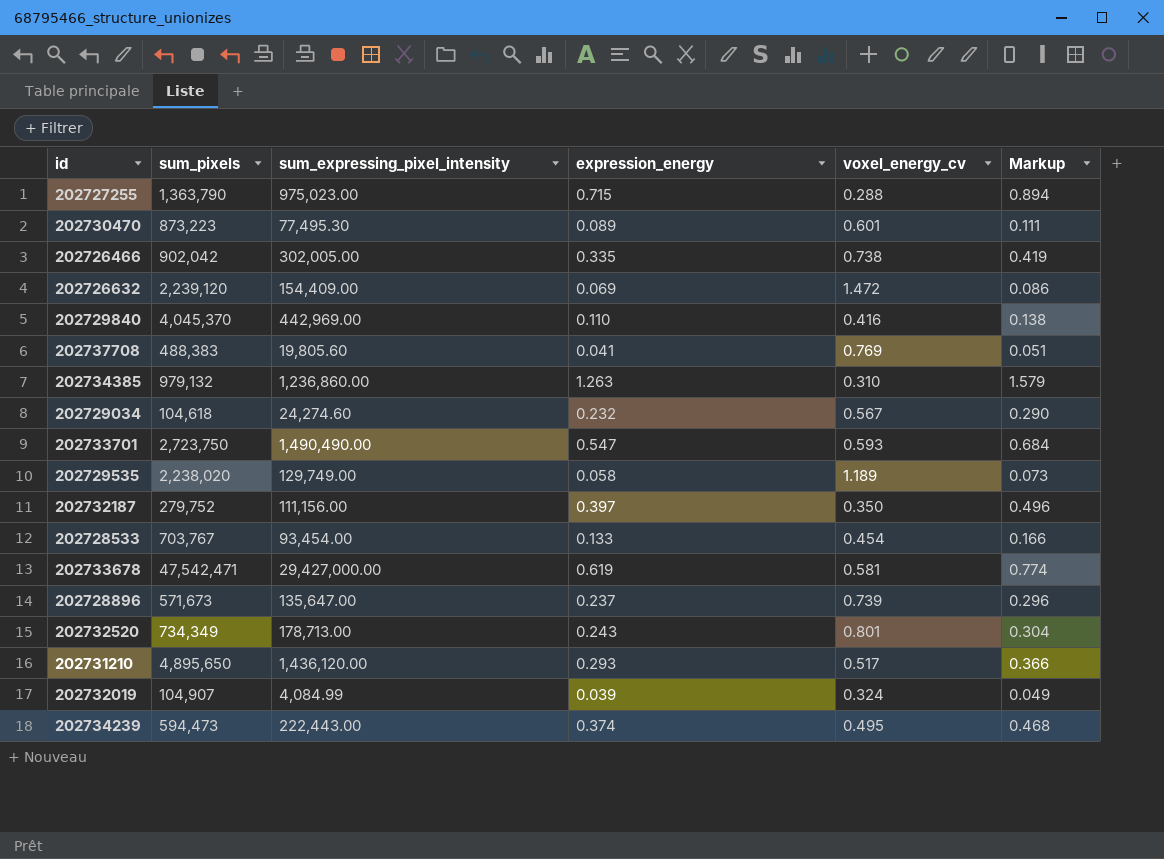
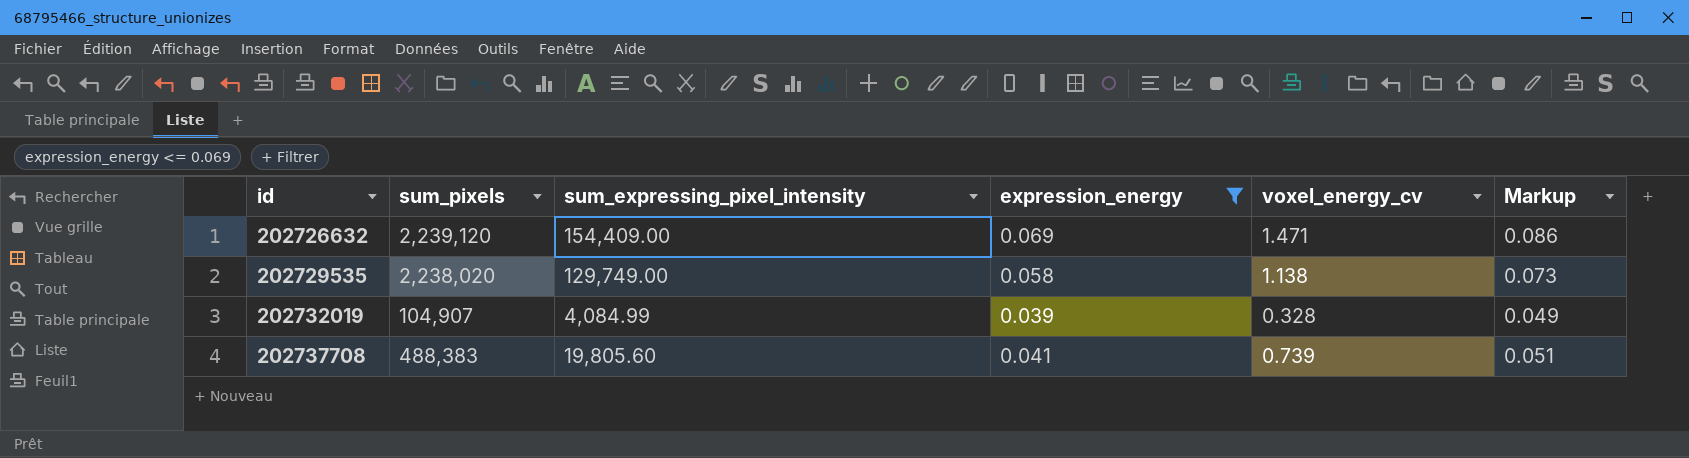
filter: none -> expression_energy <= 0.069
row order: none -> id ascending
202726632 | voxel_energy_cv: 1.472 -> 1.471
202729535 | voxel_energy_cv: 1.189 -> 1.138
202732019 | voxel_energy_cv: 0.324 -> 0.328
202737708 | voxel_energy_cv: 0.769 -> 0.739

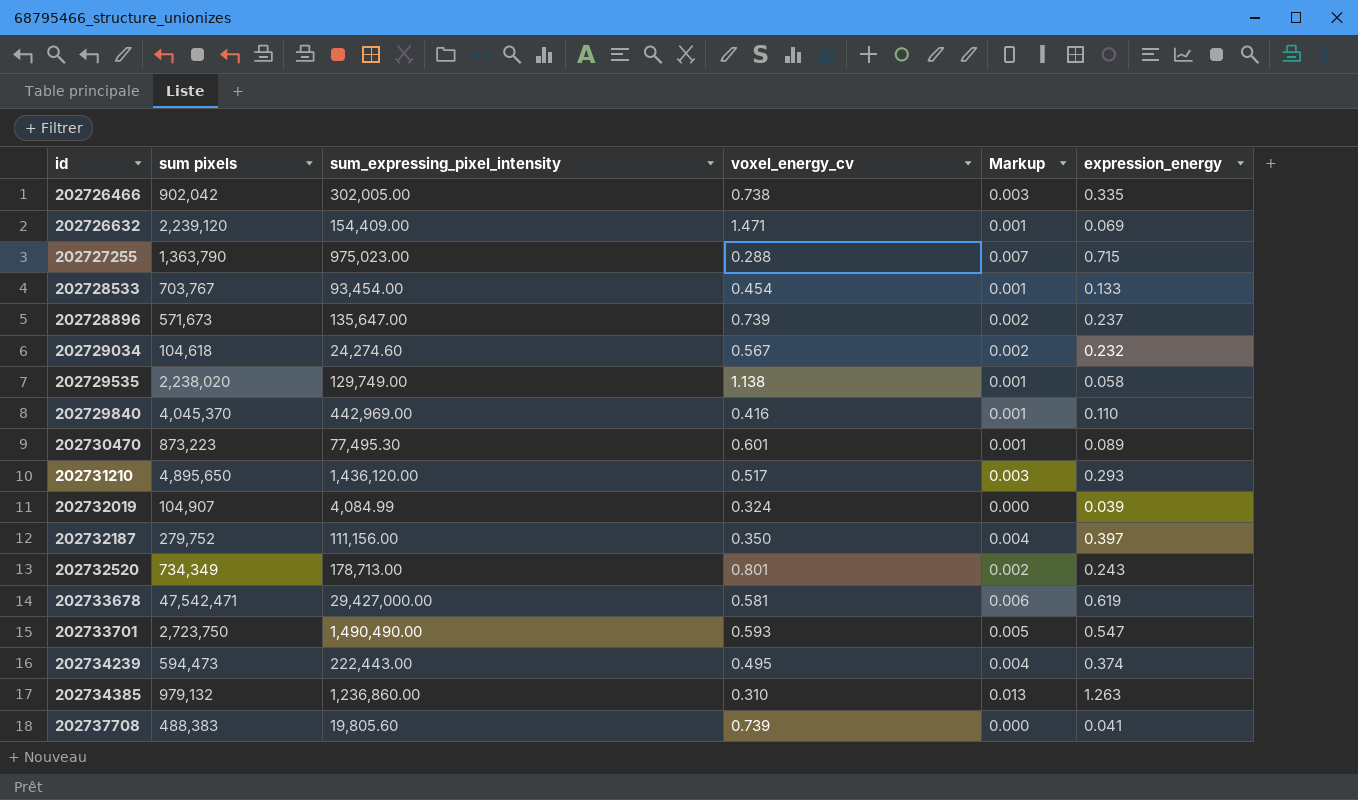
filter: expression_energy <= 0.069 -> none
column name: sum_pixels -> sum pixels
column Markup | formula: [expression_energy] * 1.25 -> [expression_energy] * 0.01
column expression_energy | position: 4 -> 6
202732019 | voxel_energy_cv: 0.328 -> 0.324

